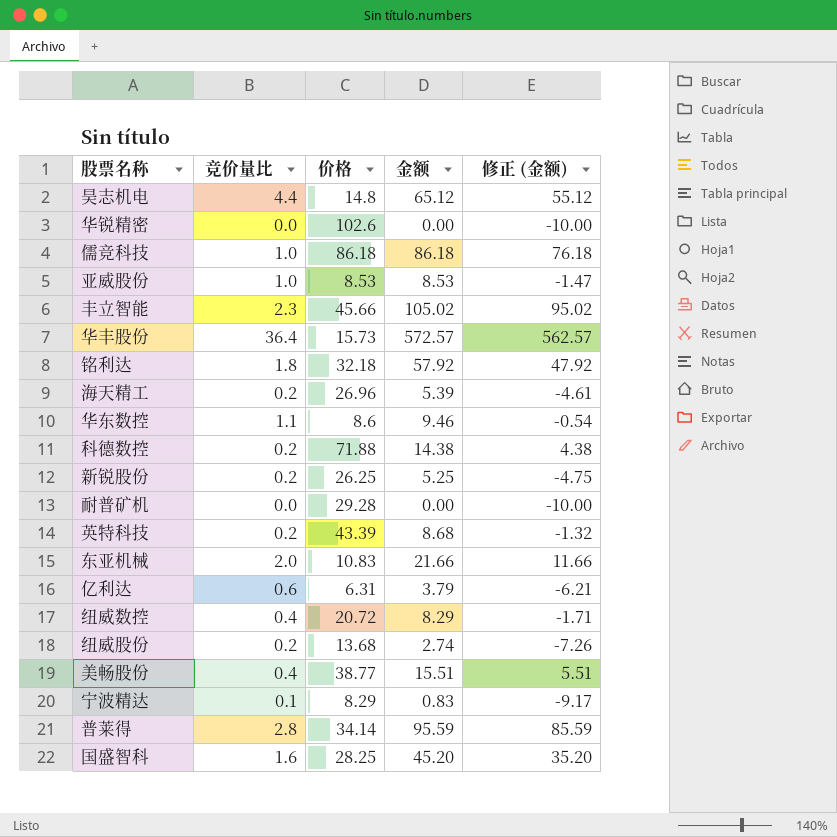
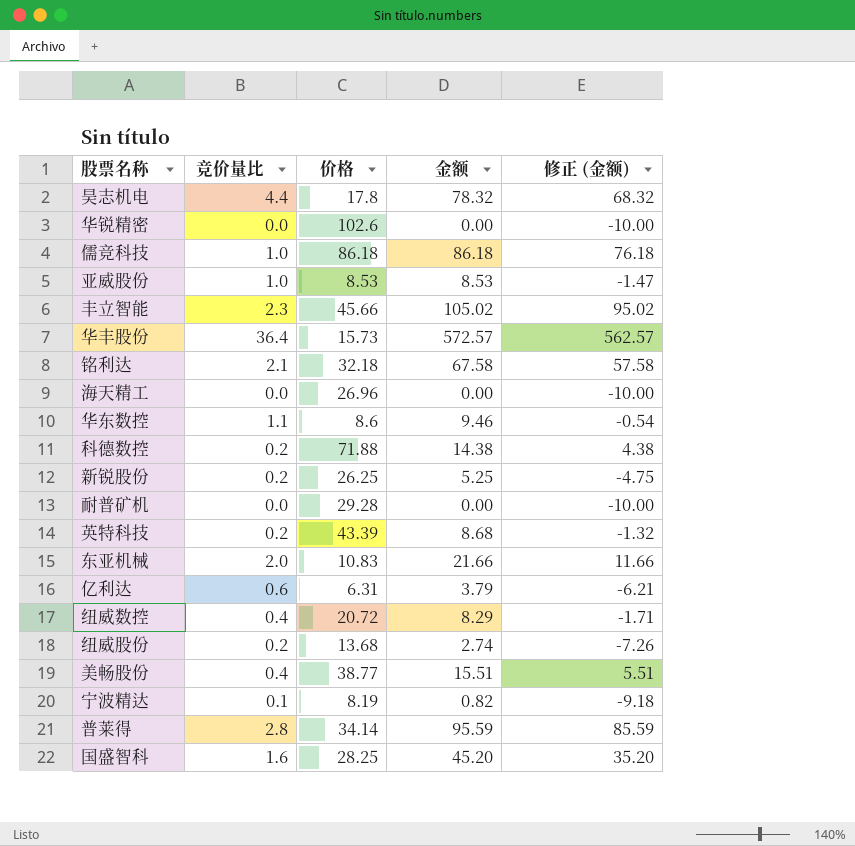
昊志机电 | 价格: 14.8 -> 17.8
昊志机电 | 金额: 65.12 -> 78.32
昊志机电 | 修正 (金额): 55.12 -> 68.32
铭利达 | 竞价量比: 1.8 -> 2.1
铭利达 | 金额: 57.92 -> 67.58
铭利达 | 修正 (金额): 47.92 -> 57.58
海天精工 | 竞价量比: 0.2 -> 0.0
海天精工 | 金额: 5.39 -> 0.00
海天精工 | 修正 (金额): -4.61 -> -10.00
宁波精达 | 价格: 8.29 -> 8.19
宁波精达 | 金额: 0.83 -> 0.82
宁波精达 | 修正 (金额): -9.17 -> -9.18

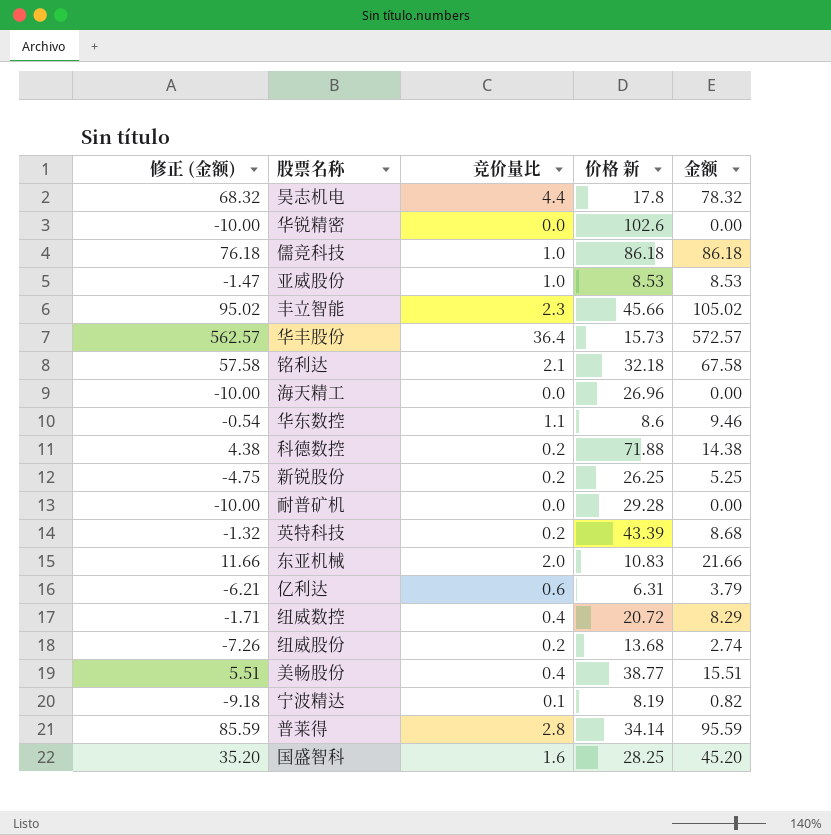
column 修正 (金额) | position: 5 -> 1
column name: 价格 -> 价格 新

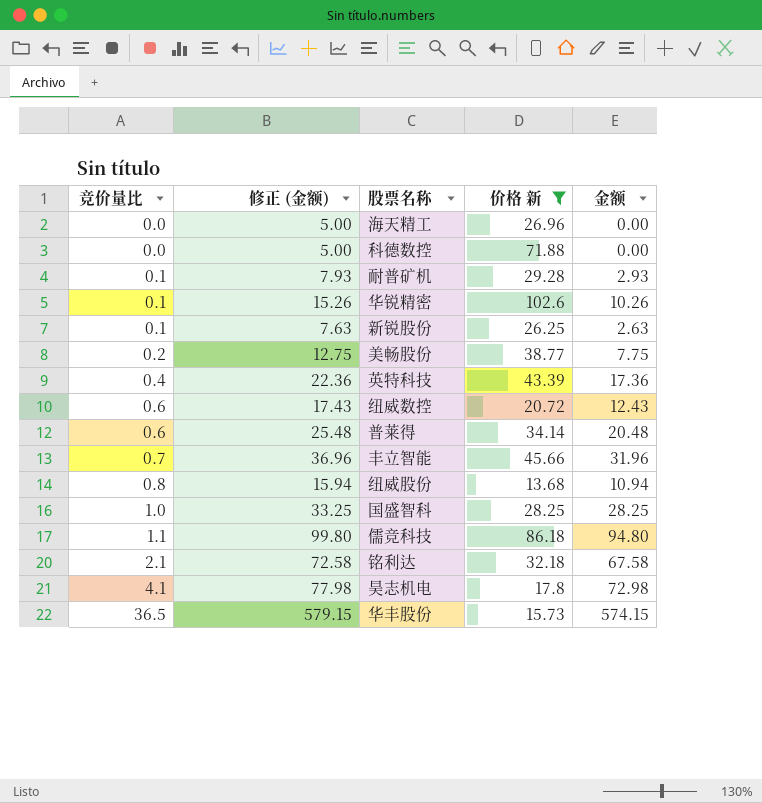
filter: none -> 价格 新 >= 13.68
row order: none -> 竞价量比 ascending
column 竞价量比 | position: 3 -> 1
column 修正 (金额) | formula: [金额] - 10 -> [金额] + 5
科德数控 | 竞价量比: 0.2 -> 0.0
科德数控 | 金额: 14.38 -> 0.00
耐普矿机 | 竞价量比: 0.0 -> 0.1
耐普矿机 | 金额: 0.00 -> 2.93
华锐精密 | 竞价量比: 0.0 -> 0.1
华锐精密 | 金额: 0.00 -> 10.26
新锐股份 | 竞价量比: 0.2 -> 0.1
新锐股份 | 金额: 5.25 -> 2.63
美畅股份 | 竞价量比: 0.4 -> 0.2
美畅股份 | 金额: 15.51 -> 7.75
英特科技 | 竞价量比: 0.2 -> 0.4
英特科技 | 金额: 8.68 -> 17.36
纽威数控 | 竞价量比: 0.4 -> 0.6
纽威数控 | 金额: 8.29 -> 12.43
普莱得 | 竞价量比: 2.8 -> 0.6
普莱得 | 金额: 95.59 -> 20.48
丰立智能 | 竞价量比: 2.3 -> 0.7
丰立智能 | 金额: 105.02 -> 31.96
纽威股份 | 竞价量比: 0.2 -> 0.8
纽威股份 | 金额: 2.74 -> 10.94
国盛智科 | 竞价量比: 1.6 -> 1.0
国盛智科 | 金额: 45.20 -> 28.25
儒竞科技 | 竞价量比: 1.0 -> 1.1
儒竞科技 | 金额: 86.18 -> 94.80
昊志机电 | 竞价量比: 4.4 -> 4.1
昊志机电 | 金额: 78.32 -> 72.98
华丰股份 | 竞价量比: 36.4 -> 36.5
华丰股份 | 金额: 572.57 -> 574.15

